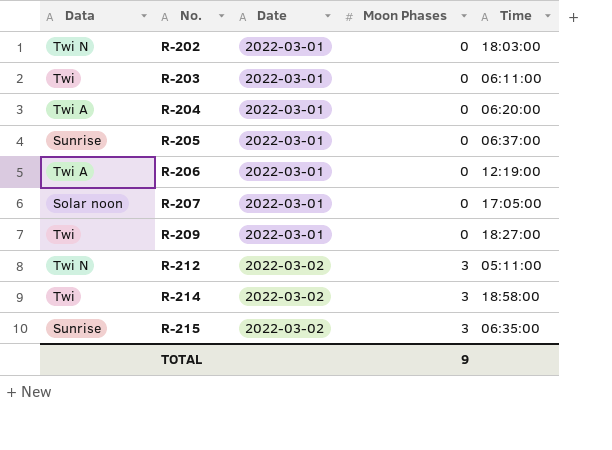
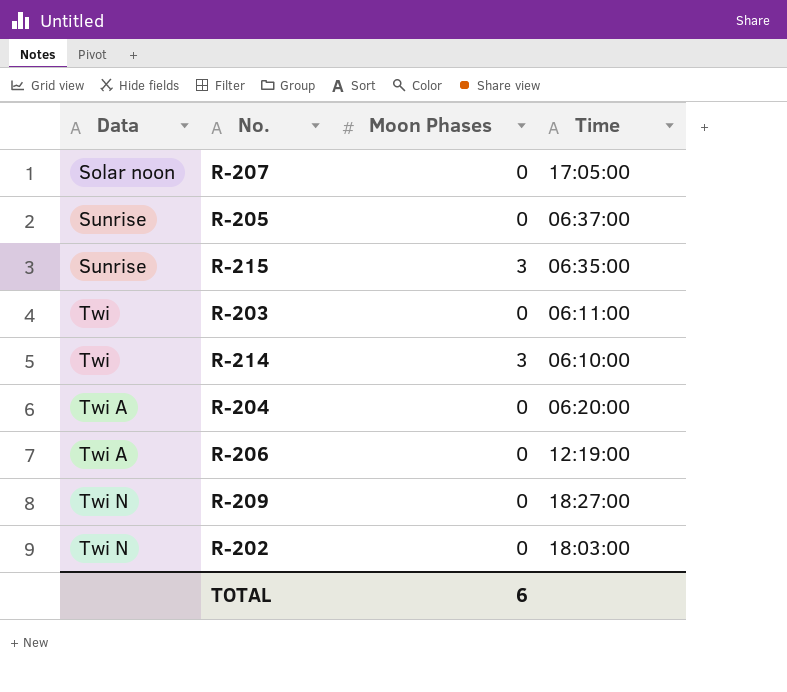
row order: No. ascending -> Data ascending
column Date | position: 3 -> none
row R-212: Twi N | 2022-03-02 | 3 | 05:11:00 -> none
R-214 | Time: 18:58:00 -> 06:10:00
R-209 | Data: Twi -> Twi N
TOTAL | Moon Phases: 9 -> 6

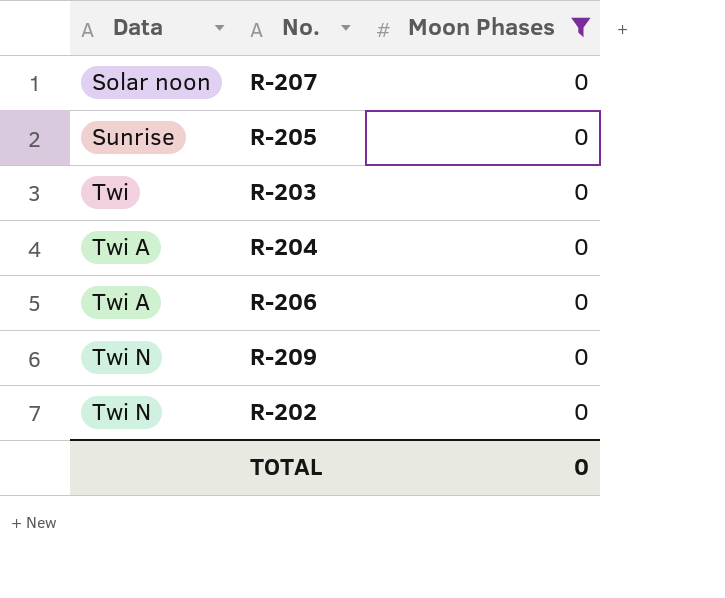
filter: none -> Moon Phases = 0
column Time | position: 4 -> none
TOTAL | Moon Phases: 6 -> 0

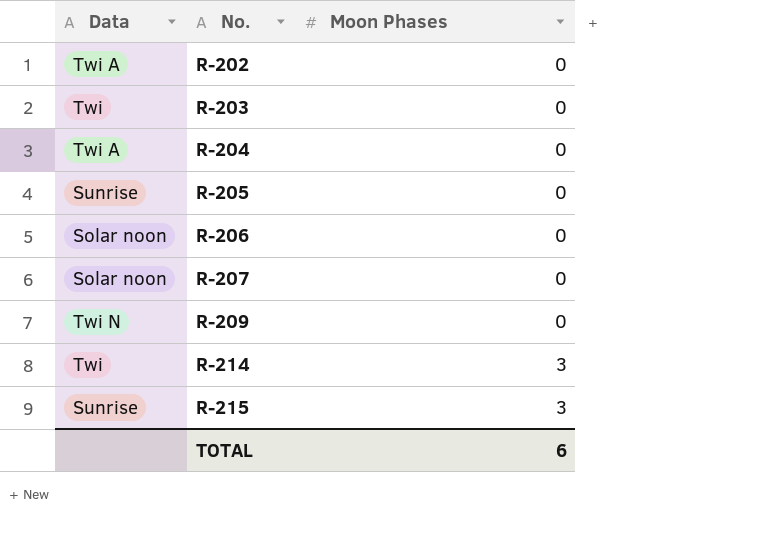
filter: Moon Phases = 0 -> none
row order: Data ascending -> No. ascending
R-202 | Data: Twi N -> Twi A
R-206 | Data: Twi A -> Solar noon
TOTAL | Moon Phases: 0 -> 6

